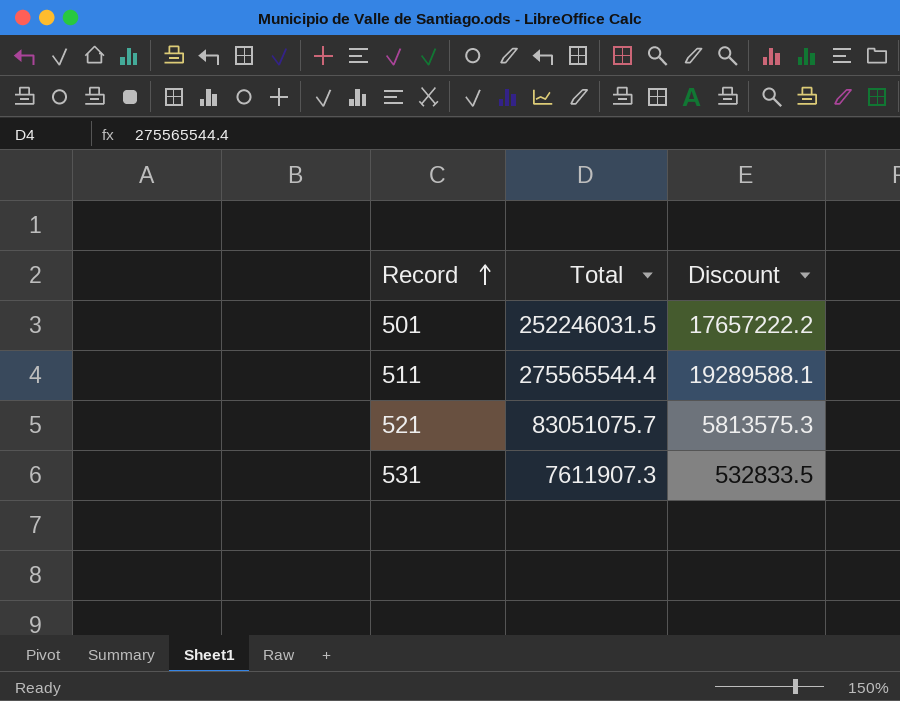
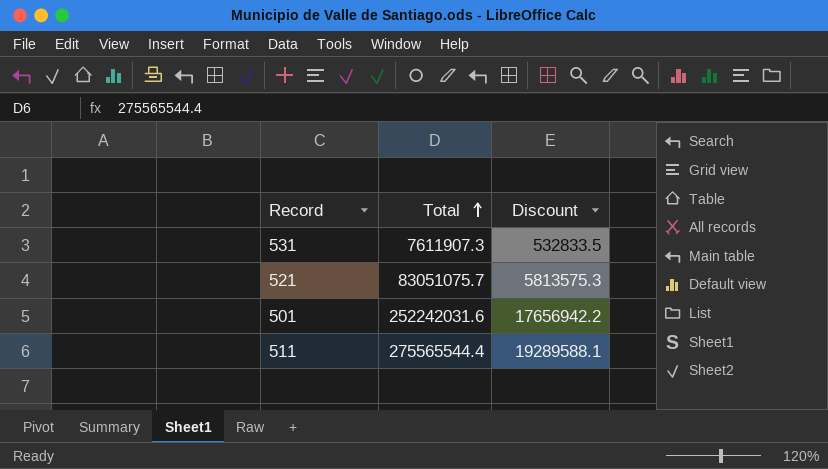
row order: Record ascending -> Total ascending
501 | Total: 252246031.5 -> 252242031.6
501 | Discount: 17657222.2 -> 17656942.2

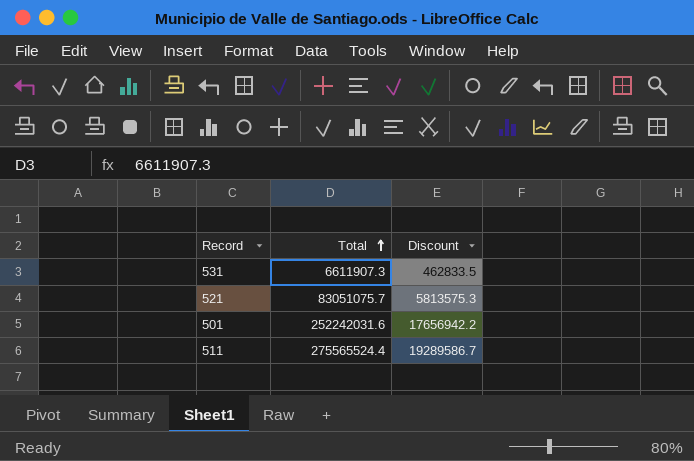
531 | Total: 7611907.3 -> 6611907.3
531 | Discount: 532833.5 -> 462833.5
511 | Total: 275565544.4 -> 275565524.4
511 | Discount: 19289588.1 -> 19289586.7

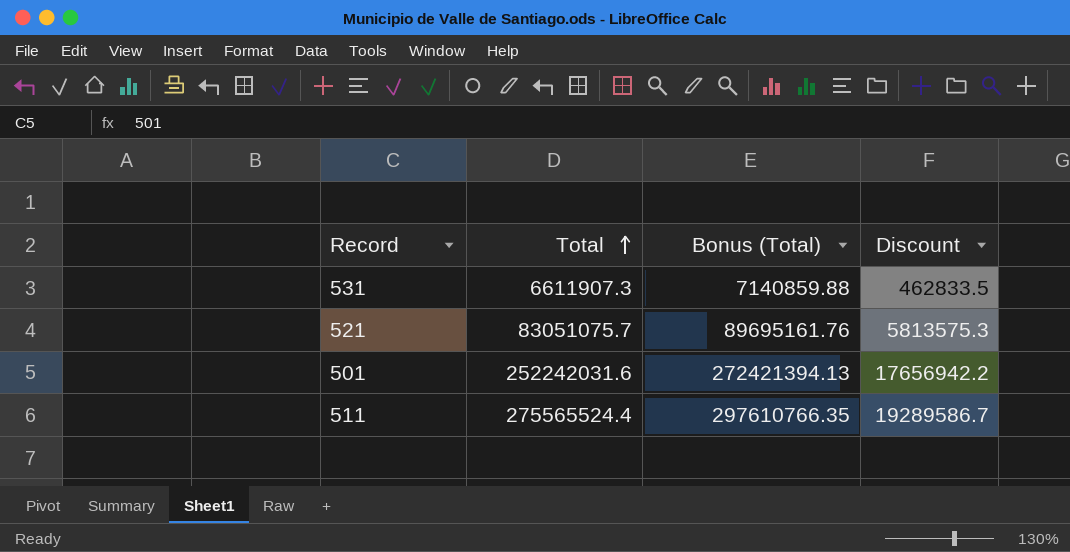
column Bonus (Total) | formula: none -> [Total] * 1.08

